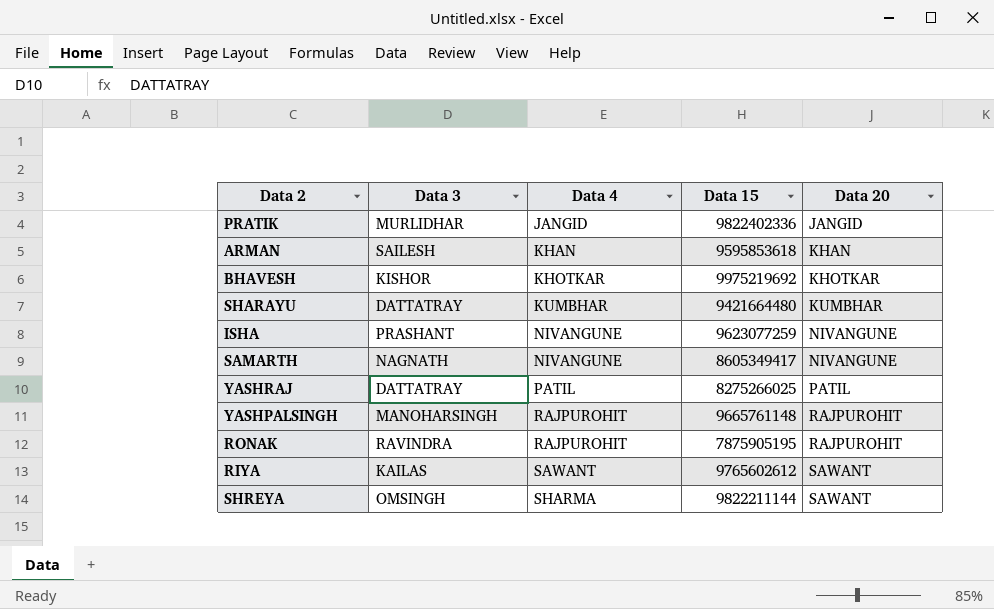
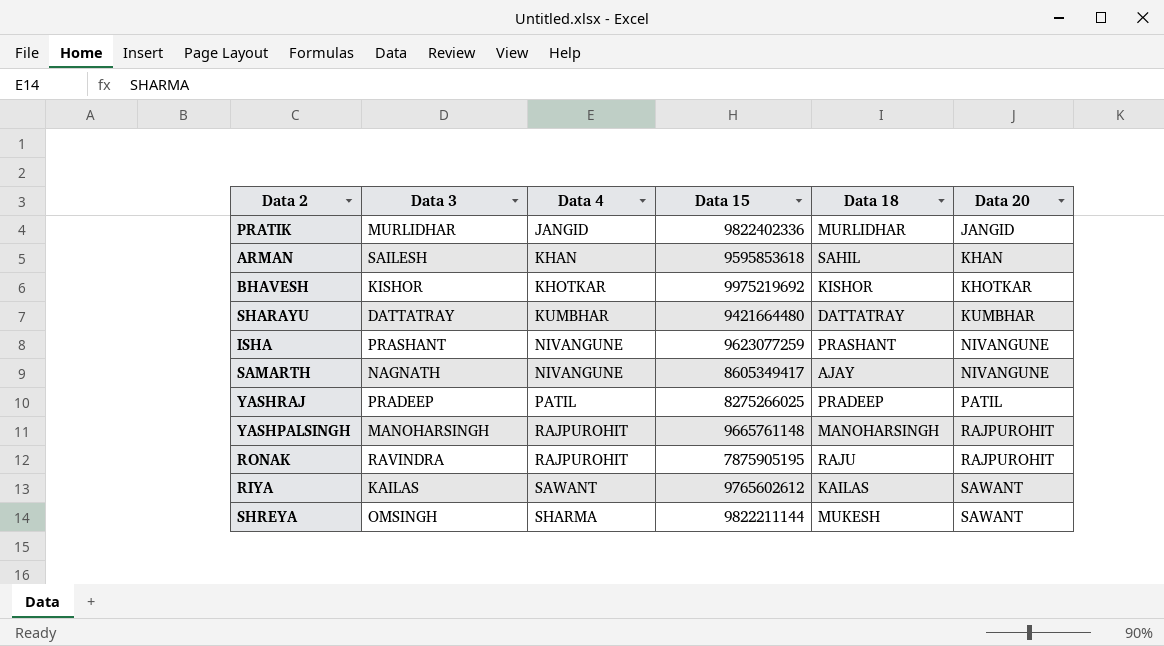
column Data 18 | position: none -> 5
YASHRAJ | Data 3: DATTATRAY -> PRADEEP

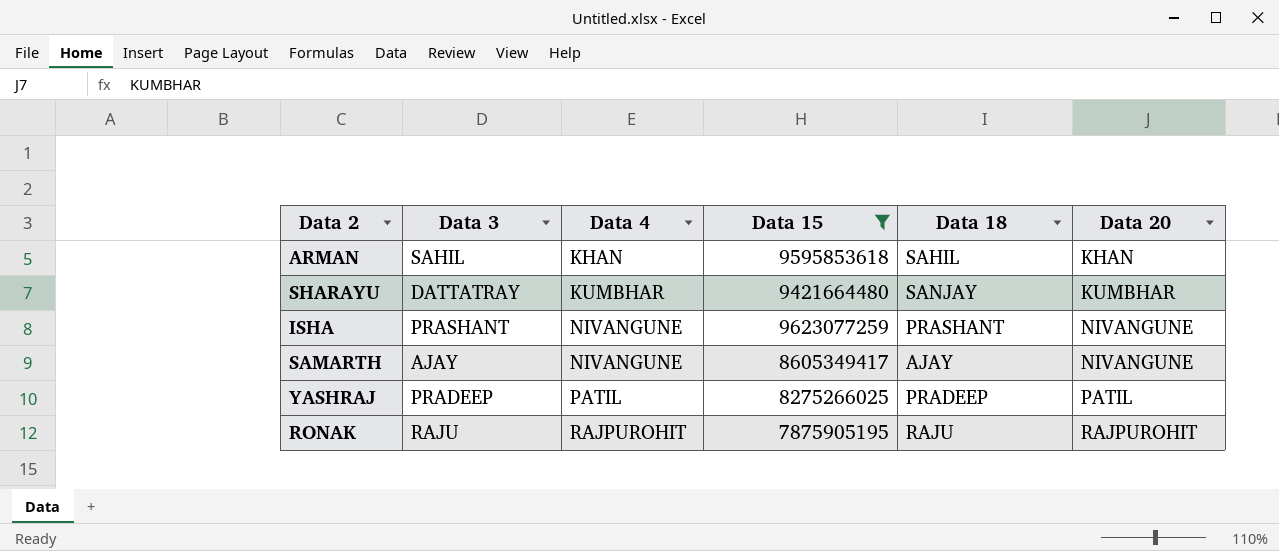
filter: none -> Data 15 <= 9623077259
ARMAN | Data 3: SAILESH -> SAHIL
SHARAYU | Data 18: DATTATRAY -> SANJAY
SAMARTH | Data 3: NAGNATH -> AJAY
RONAK | Data 3: RAVINDRA -> RAJU

